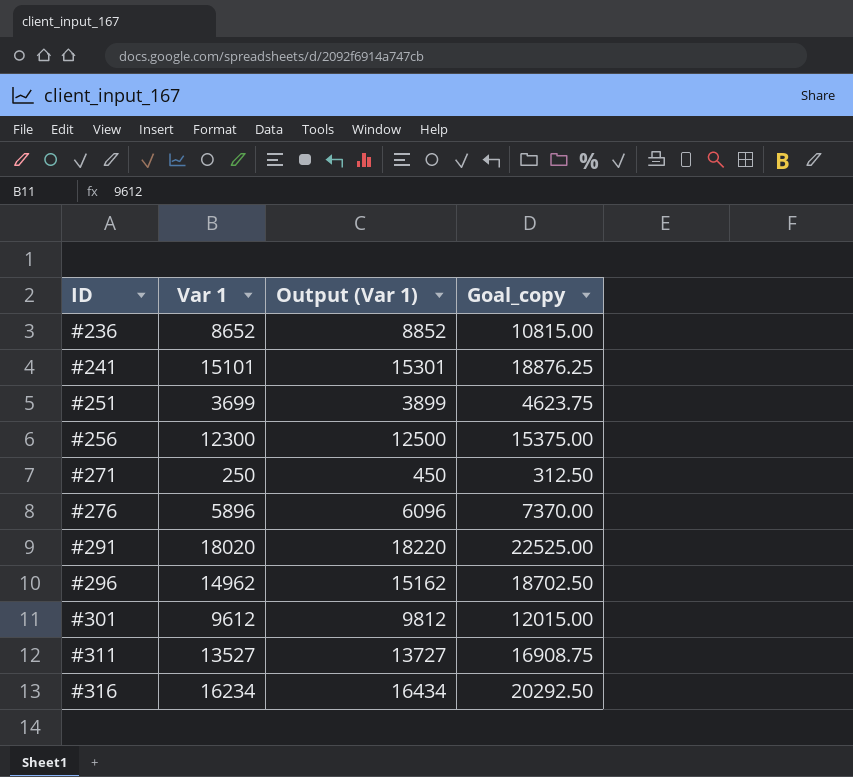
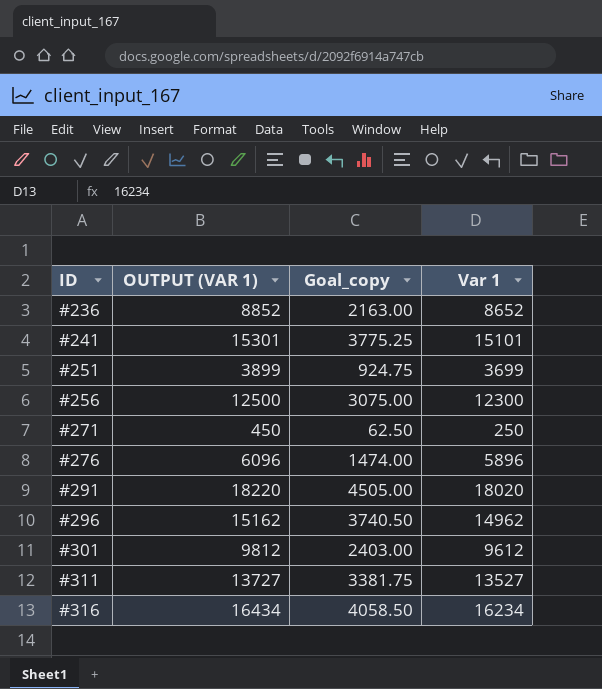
column name: Output (Var 1) -> OUTPUT (VAR 1)
column Goal_copy | formula: [Var 1] * 1.25 -> [Var 1] * 0.25
column Var 1 | position: 2 -> 4

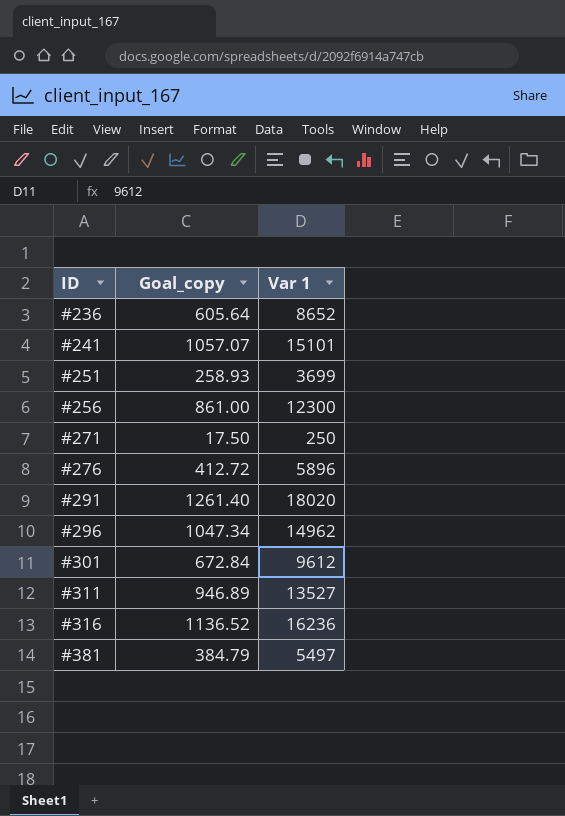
column OUTPUT (VAR 1) | formula: [Var 1] + 200 -> none
column Goal_copy | formula: [Var 1] * 0.25 -> [Var 1] * 0.07
#316 | Var 1: 16234 -> 16236
row #381: none -> 384.79 | 5497

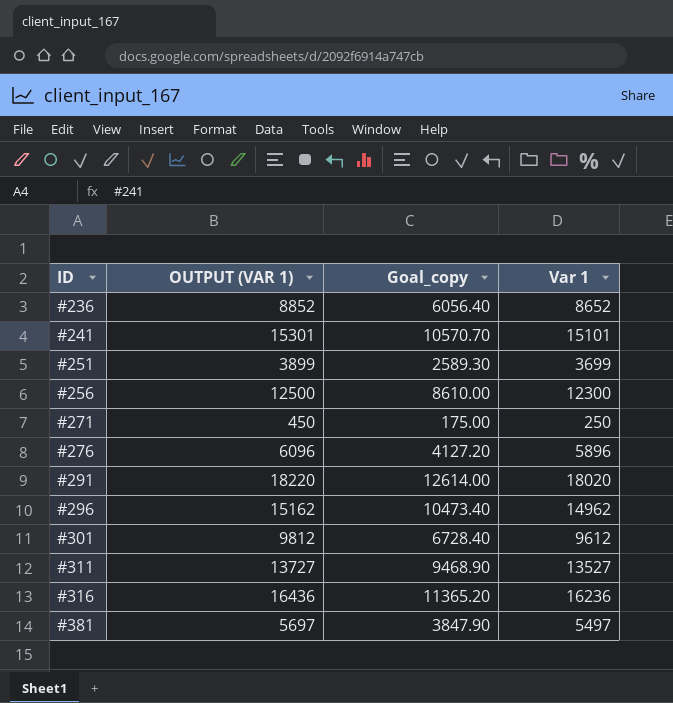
column OUTPUT (VAR 1) | formula: none -> [Var 1] + 200
column Goal_copy | formula: [Var 1] * 0.07 -> [Var 1] * 0.7

